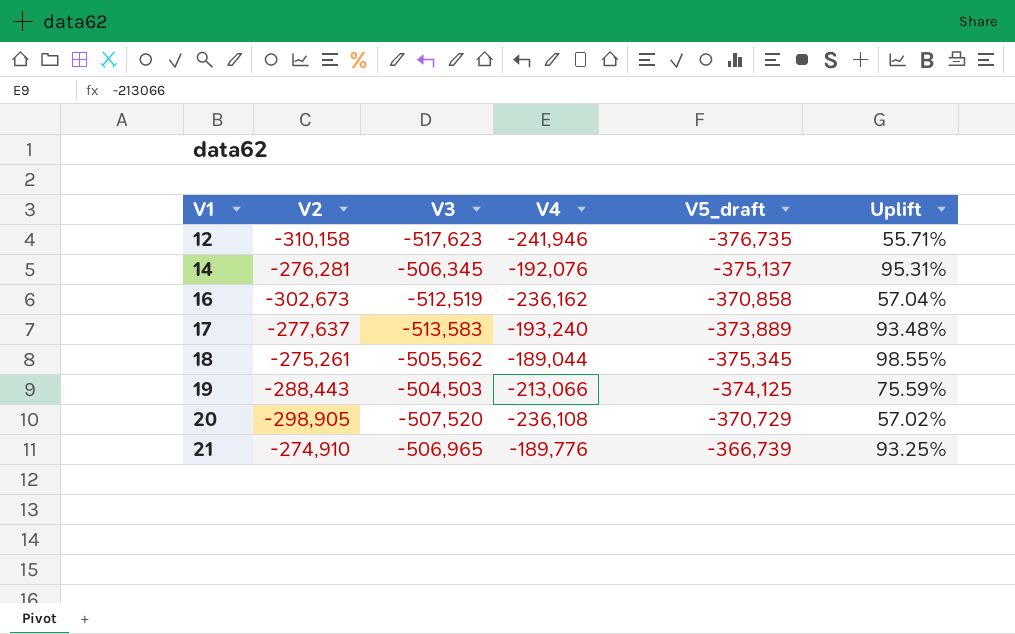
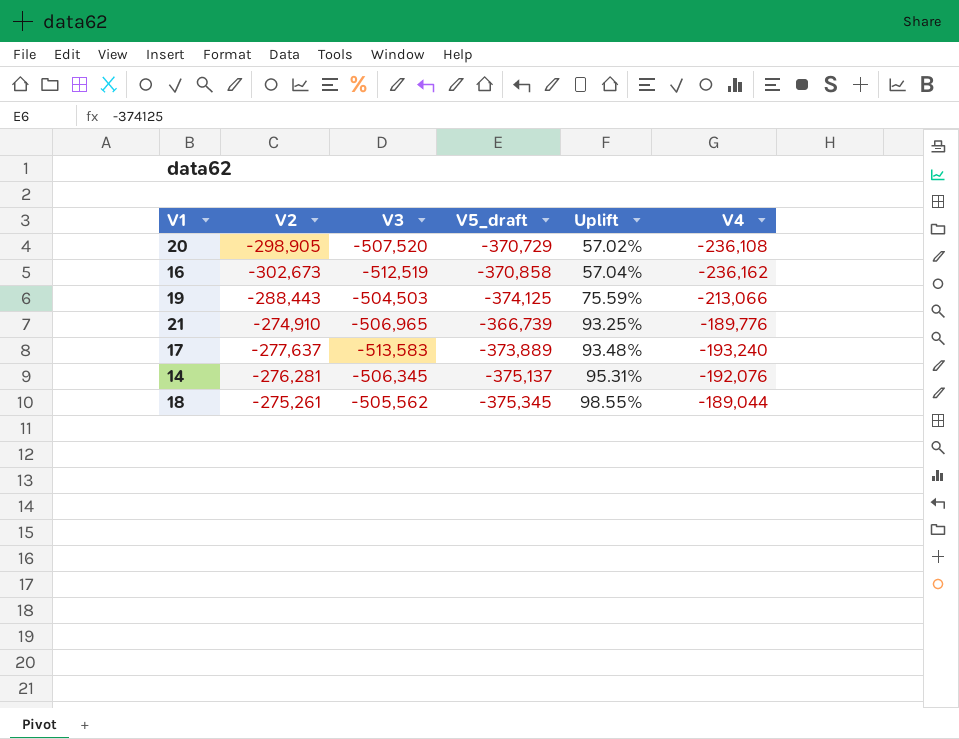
row order: V1 ascending -> Uplift ascending
column V4 | position: 4 -> 6
row 12: -310,158 | -517,623 | -241,946 | -376,735 | 55.71% -> none

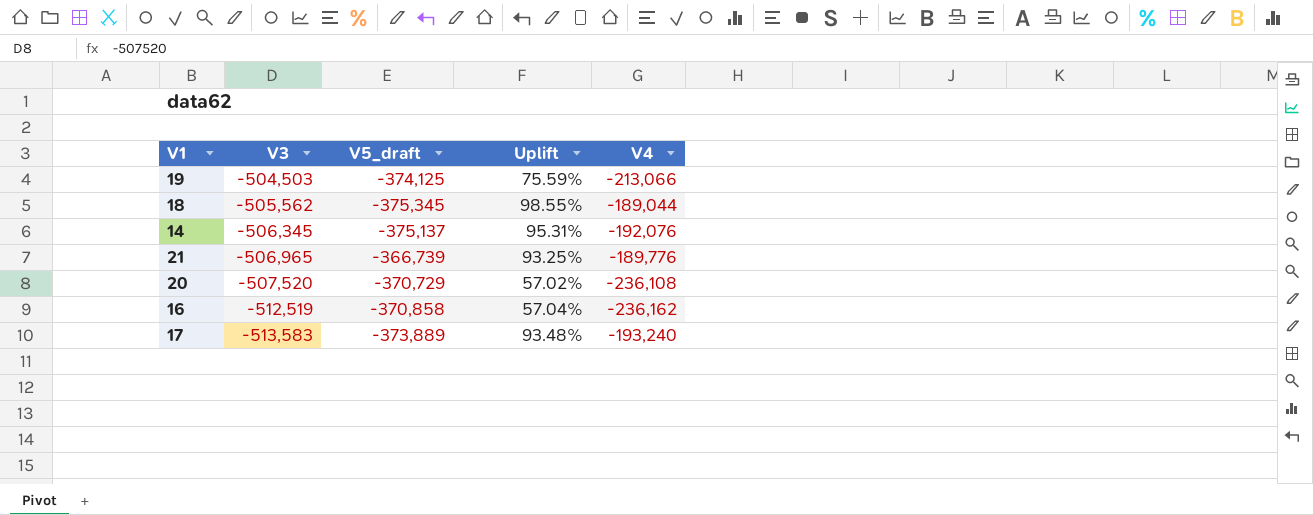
row order: Uplift ascending -> V3 descending
column V2 | position: 2 -> none

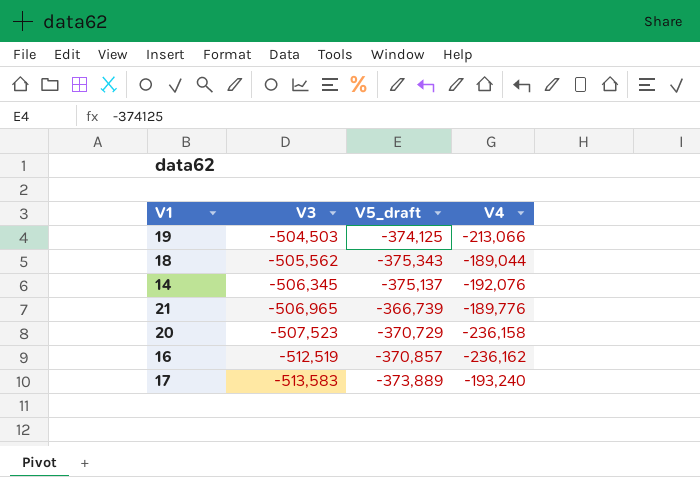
column Uplift | formula: ([V5_draft] - [V4]) / [V4] -> none
18 | V5_draft: -375,345 -> -375,343
20 | V3: -507,520 -> -507,523
20 | V4: -236,108 -> -236,158
16 | V5_draft: -370,858 -> -370,857

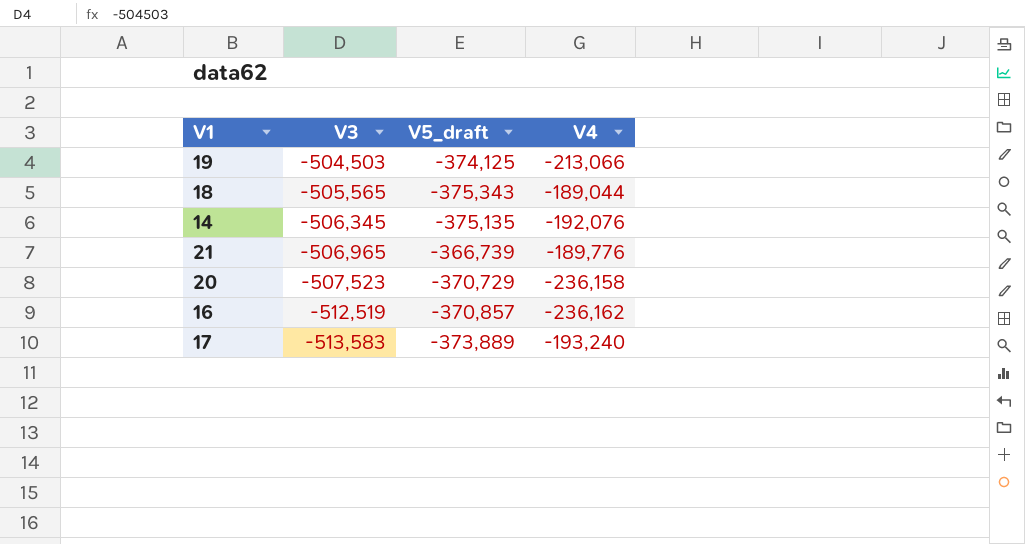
18 | V3: -505,562 -> -505,565
14 | V5_draft: -375,137 -> -375,135

